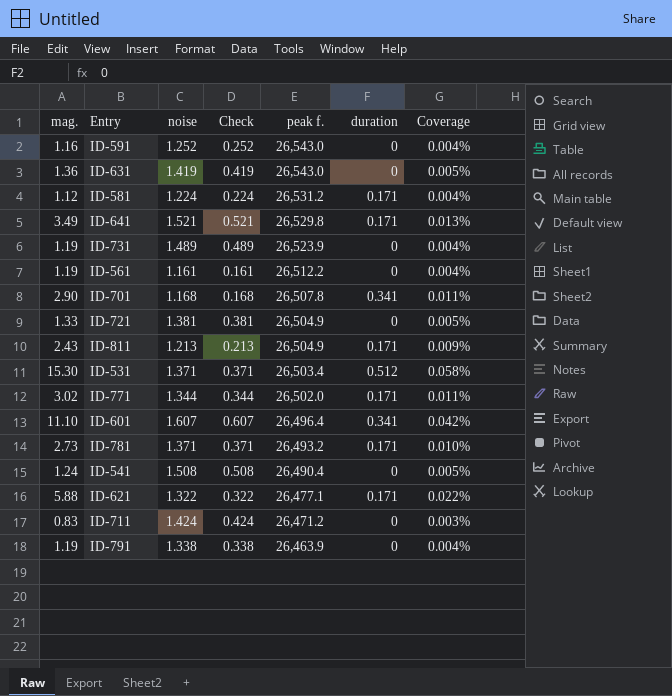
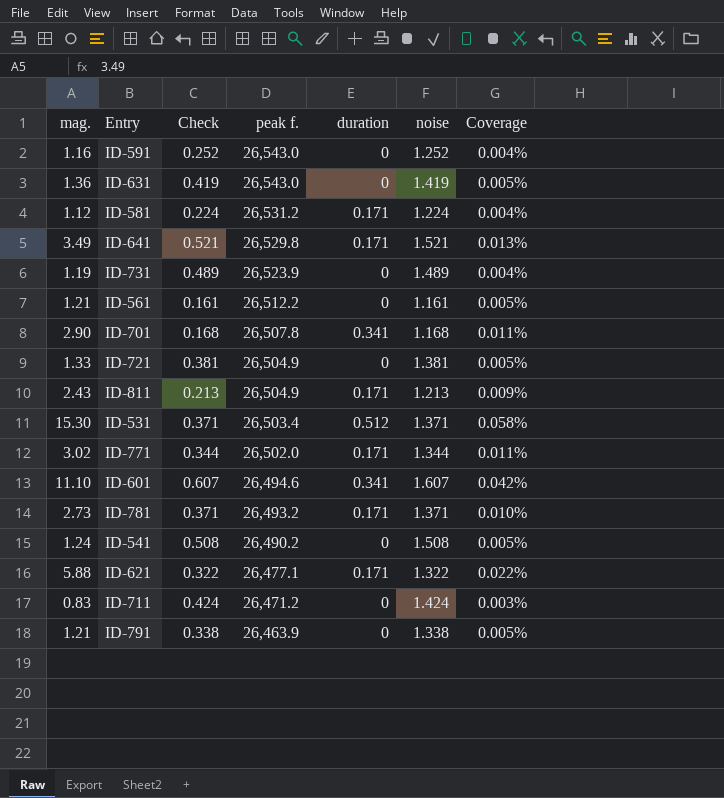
column noise | position: 3 -> 6
ID-561 | mag.: 1.19 -> 1.21
ID-561 | Coverage: 0.004% -> 0.005%
ID-601 | peak f.: 26,496.4 -> 26,494.6
ID-541 | peak f.: 26,490.4 -> 26,490.2
ID-791 | mag.: 1.19 -> 1.21
ID-791 | Coverage: 0.004% -> 0.005%

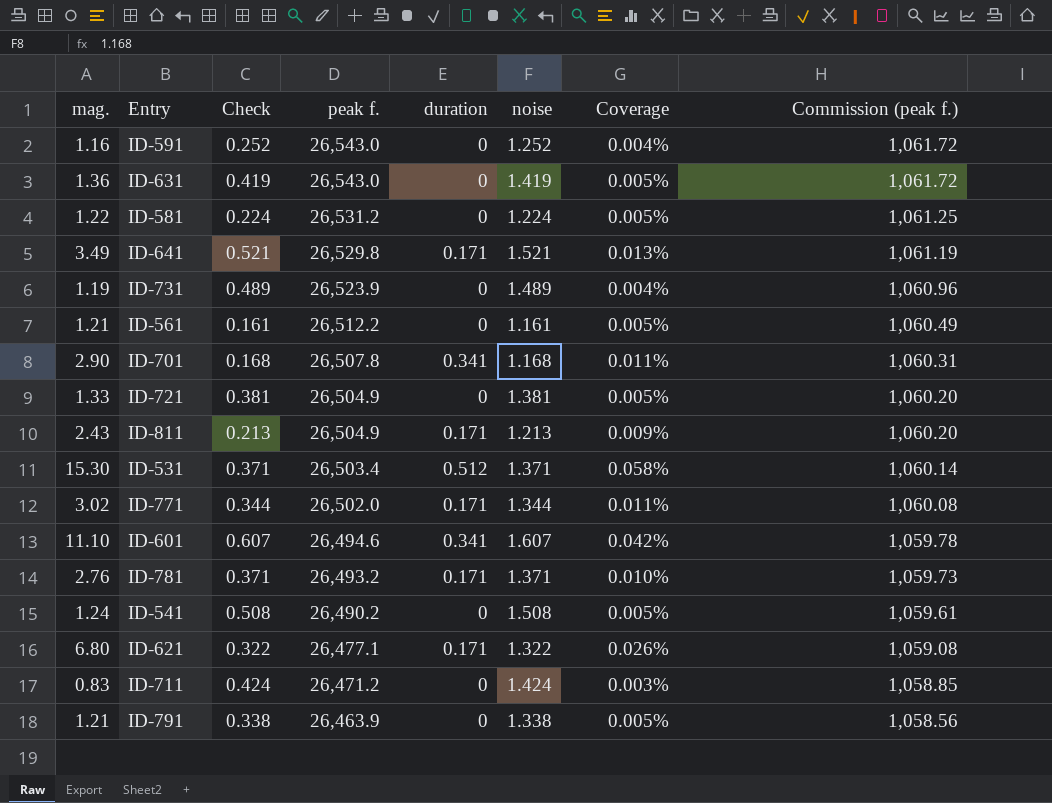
column Commission (peak f.) | formula: none -> [peak f.] * 0.04
ID-581 | mag.: 1.12 -> 1.22
ID-581 | duration: 0.171 -> 0
ID-581 | Coverage: 0.004% -> 0.005%
ID-781 | mag.: 2.73 -> 2.76
ID-621 | mag.: 5.88 -> 6.80
ID-621 | Coverage: 0.022% -> 0.026%

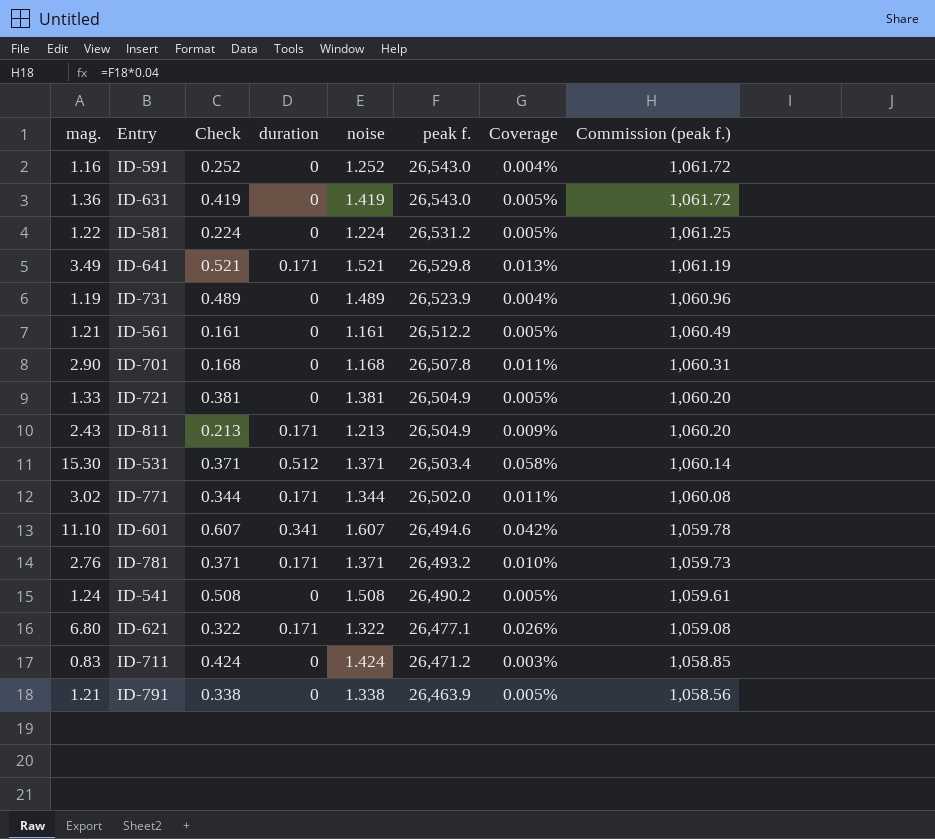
column peak f. | position: 4 -> 6
ID-701 | duration: 0.341 -> 0

